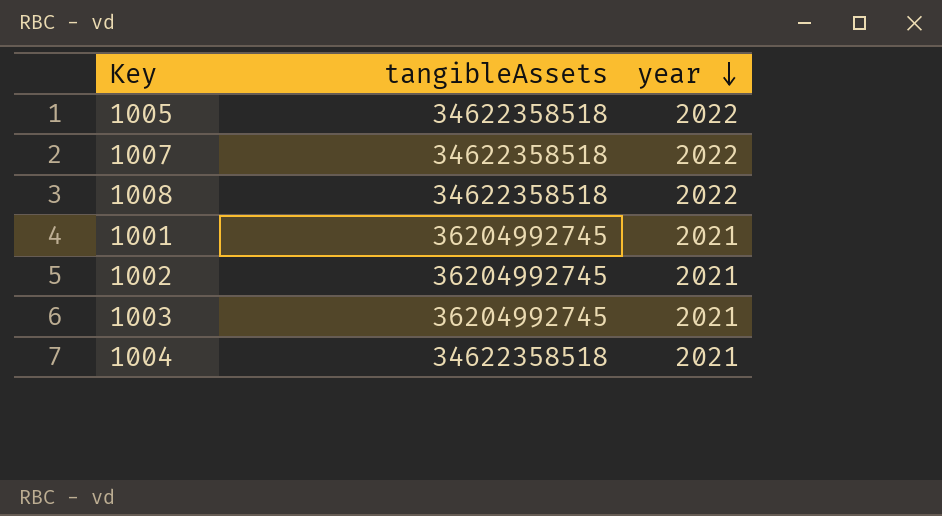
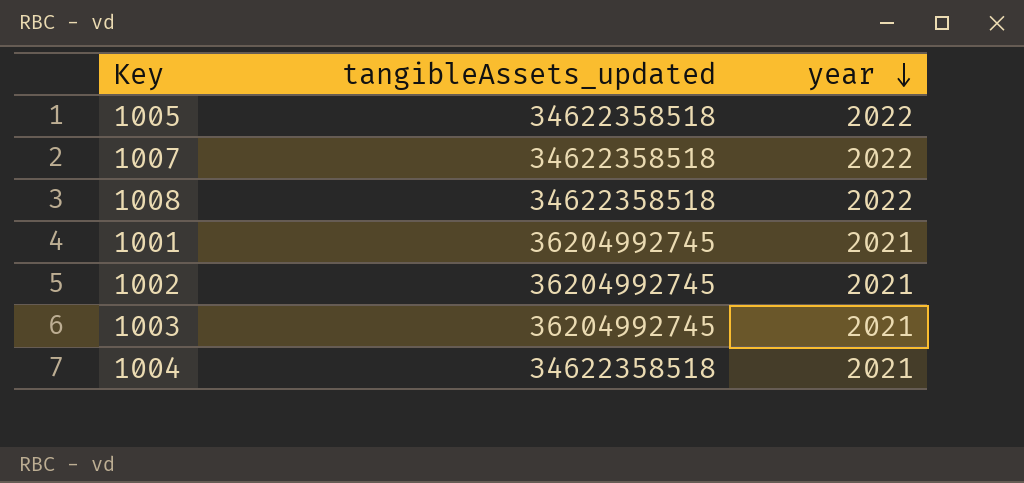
column name: tangibleAssets -> tangibleAssets_updated

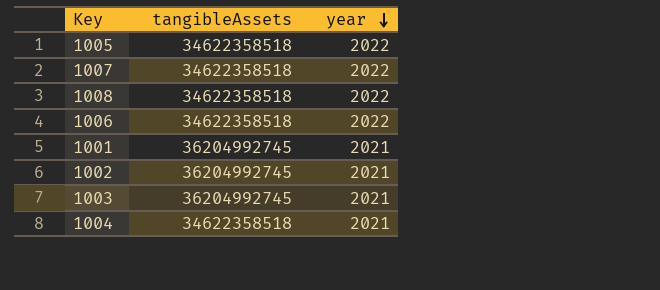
column name: tangibleAssets_updated -> tangibleAssets
row 1006: none -> 34622358518 | 2022

